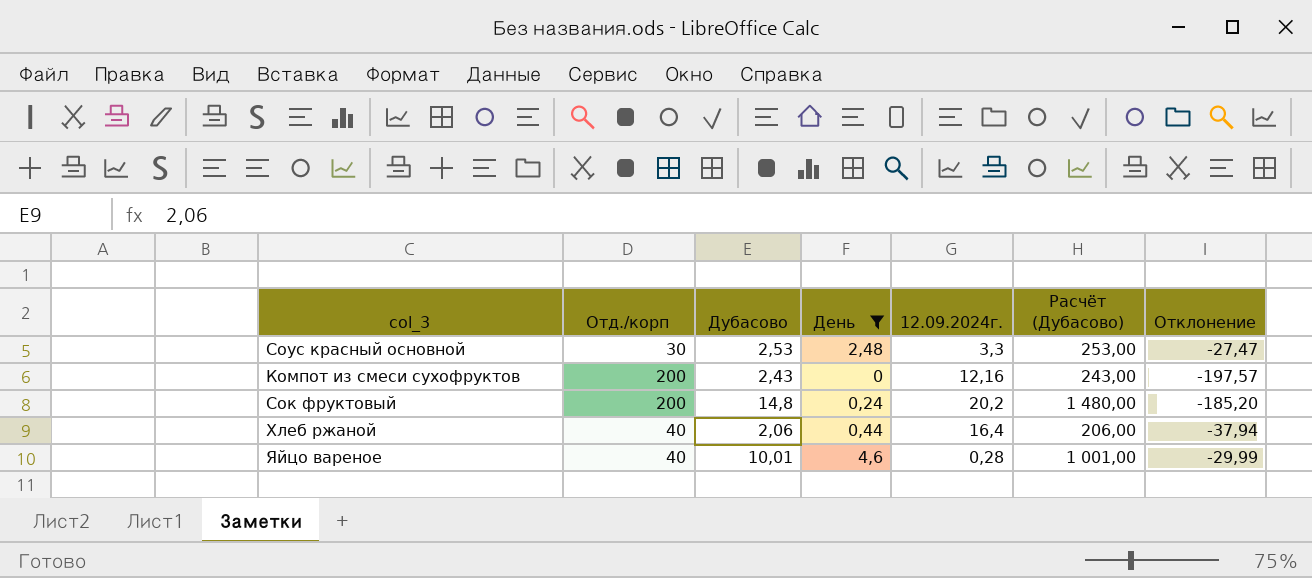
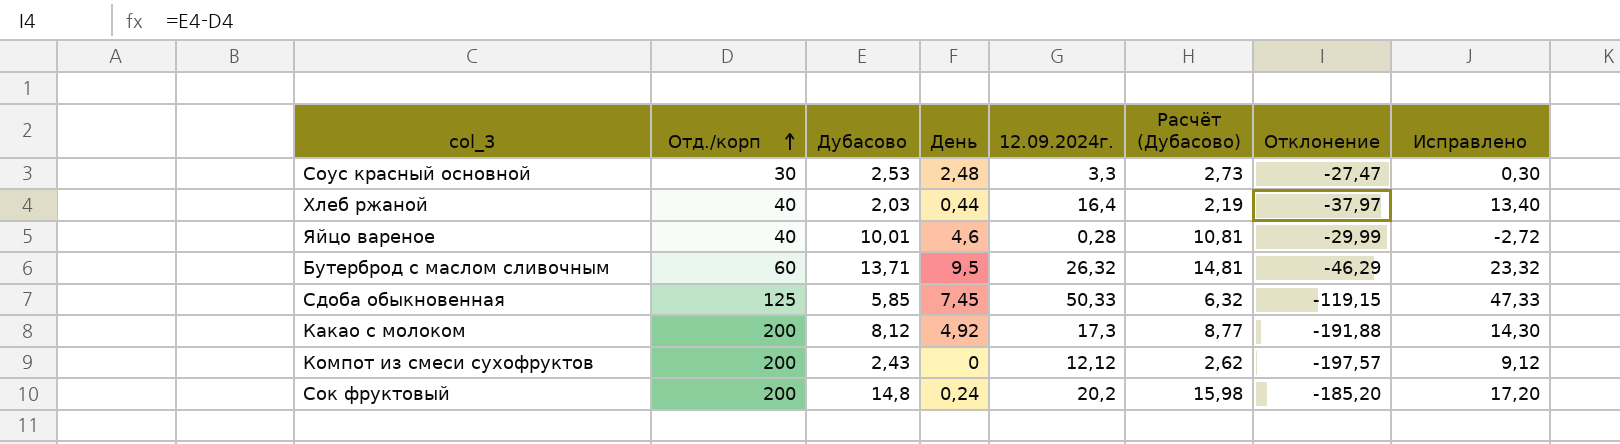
filter: День <= 4,6 -> none
row order: none -> Отд./корп ascending
column Расчёт (Дубасово) | formula: [Дубасово] * 100 -> [Дубасово] * 1,08
column Исправлено | formula: none -> [12.09.2024г.] - 3
Хлеб ржаной | Дубасово: 2,06 -> 2,03
Хлеб ржаной | Отклонение: -37,94 -> -37,97
Компот из смеси сухофруктов | 12.09.2024г.: 12,16 -> 12,12

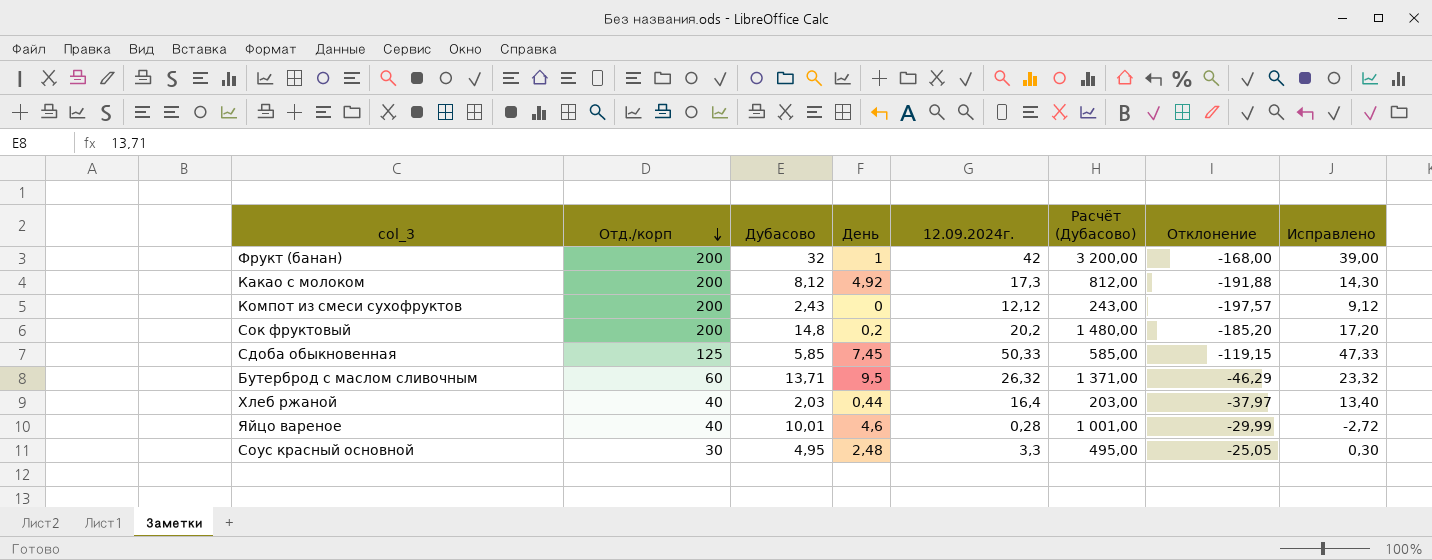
row order: Отд./корп ascending -> Отд./корп descending
column Расчёт (Дубасово) | formula: [Дубасово] * 1,08 -> [Дубасово] * 100
row Фрукт (банан): none -> 200 | 32 | 1 | 42 | 3 200,00 | -168,00 | 39,00
Сок фруктовый | День: 0,24 -> 0,2
Соус красный основной | Дубасово: 2,53 -> 4,95
Соус красный основной | Отклонение: -27,47 -> -25,05

